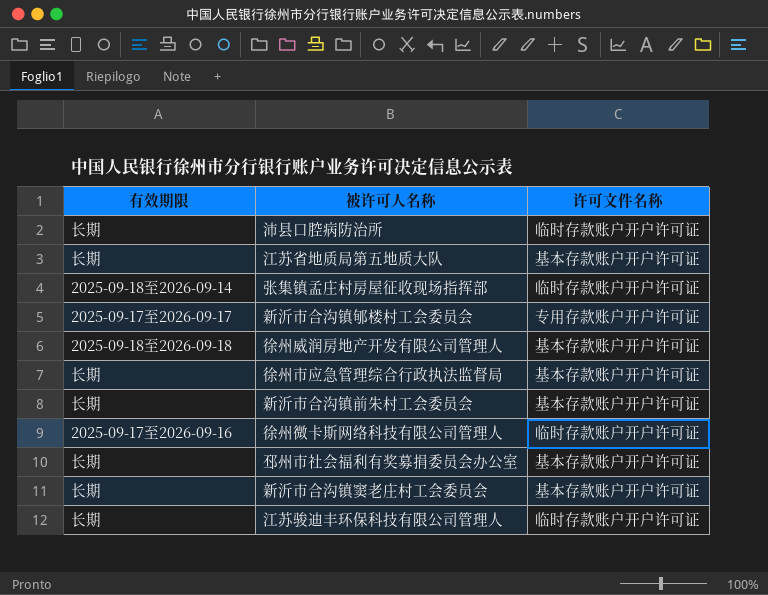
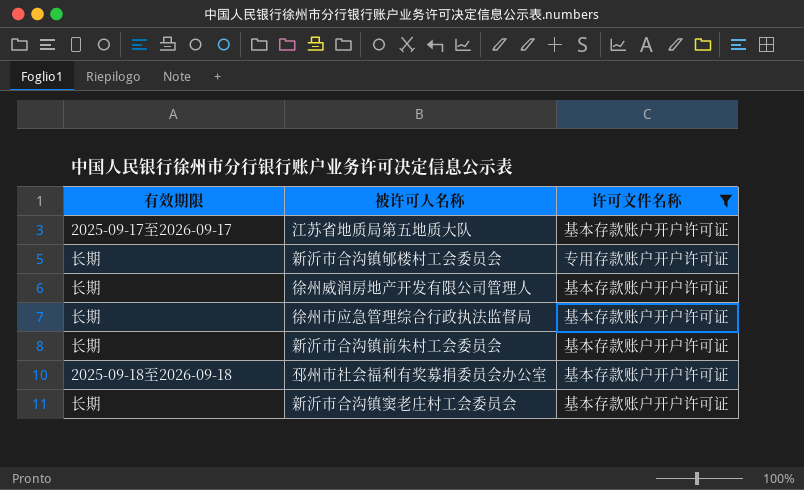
filter: none -> 许可文件名称 != 临时存款账户开户许可证
江苏省地质局第五地质大队 | 有效期限: 长期 -> 2025-09-17至2026-09-17
新沂市合沟镇郇楼村工会委员会 | 有效期限: 2025-09-17至2026-09-17 -> 长期
徐州威润房地产开发有限公司管理人 | 有效期限: 2025-09-18至2026-09-18 -> 长期
邳州市社会福利有奖募捐委员会办公室 | 有效期限: 长期 -> 2025-09-18至2026-09-18

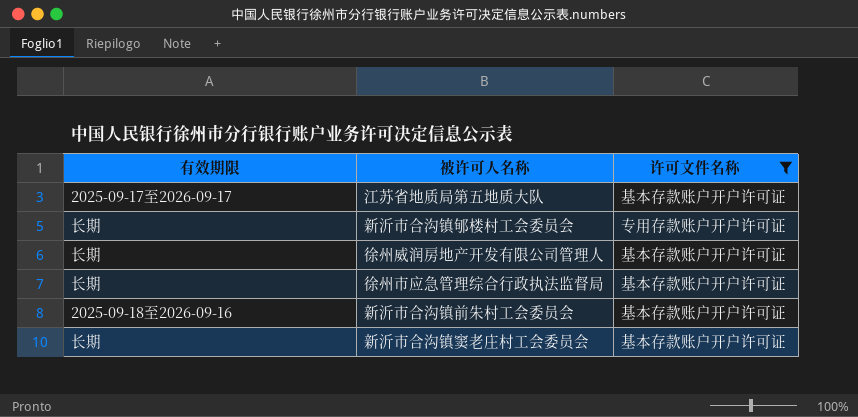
row 邳州市社会福利有奖募捐委员会办公室: 2025-09-18至2026-09-18 | 基本存款账户开户许可证 -> none
新沂市合沟镇前朱村工会委员会 | 有效期限: 长期 -> 2025-09-18至2026-09-16

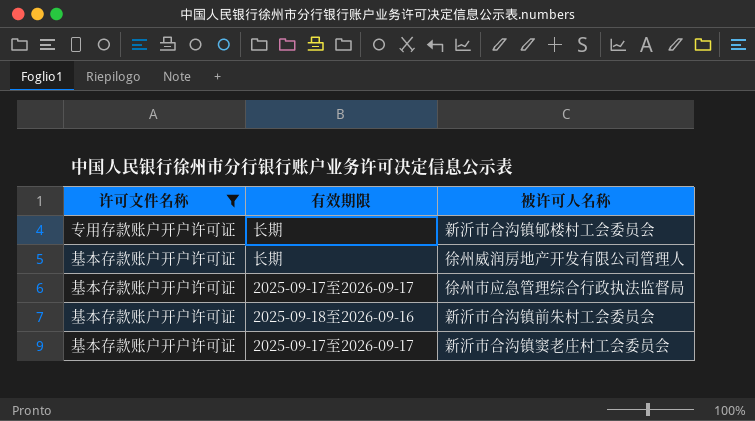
column 许可文件名称 | position: 3 -> 1
row 江苏省地质局第五地质大队: 2025-09-17至2026-09-17 | 基本存款账户开户许可证 -> none
徐州市应急管理综合行政执法监督局 | 有效期限: 长期 -> 2025-09-17至2026-09-17
新沂市合沟镇窦老庄村工会委员会 | 有效期限: 长期 -> 2025-09-17至2026-09-17

